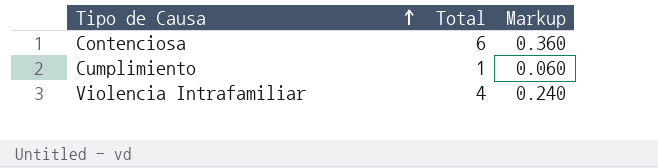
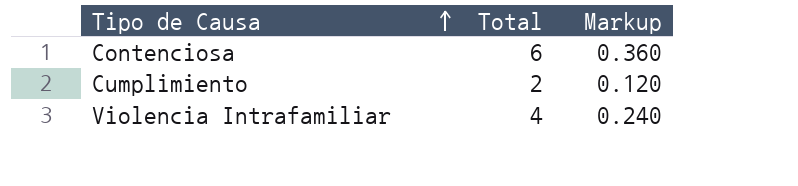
Cumplimiento | Total: 1 -> 2
Cumplimiento | Markup: 0.060 -> 0.120

